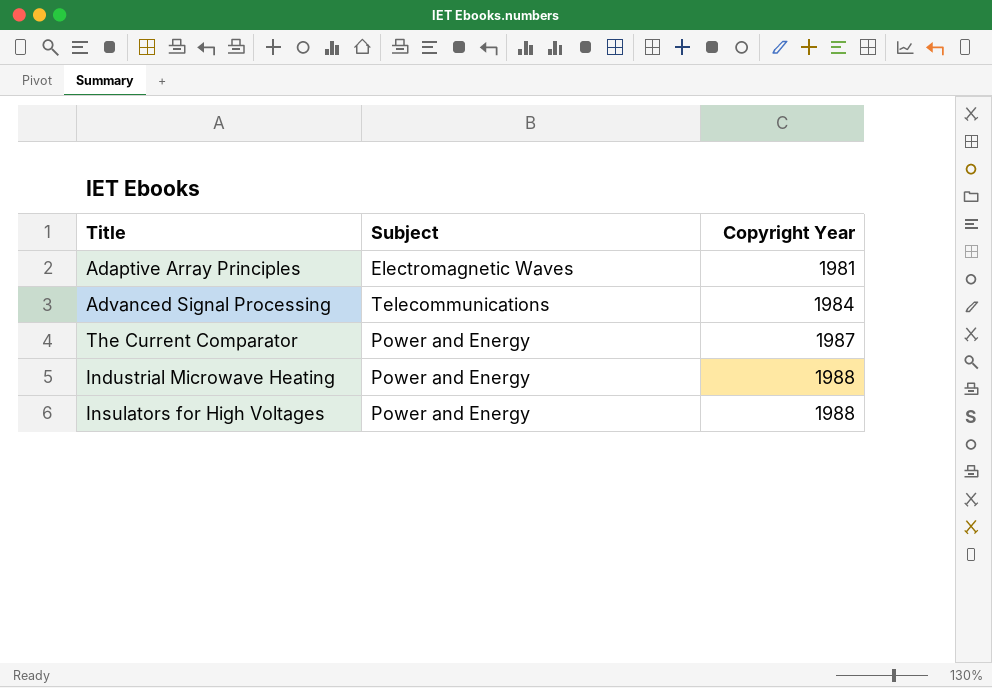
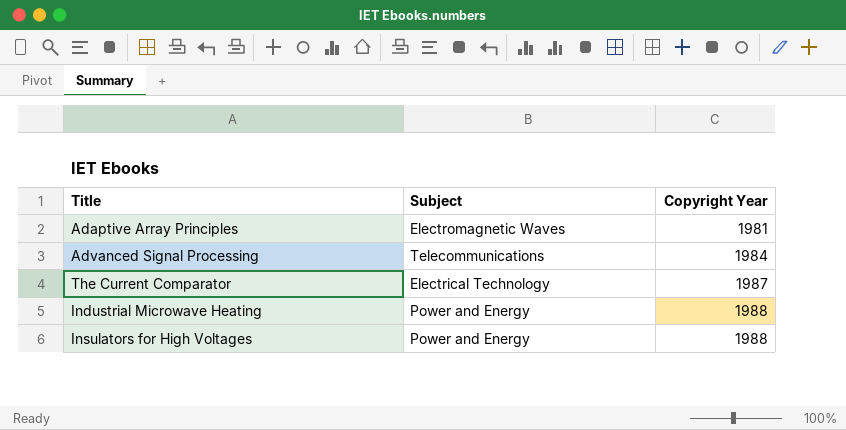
The Current Comparator | Subject: Power and Energy -> Electrical Technology

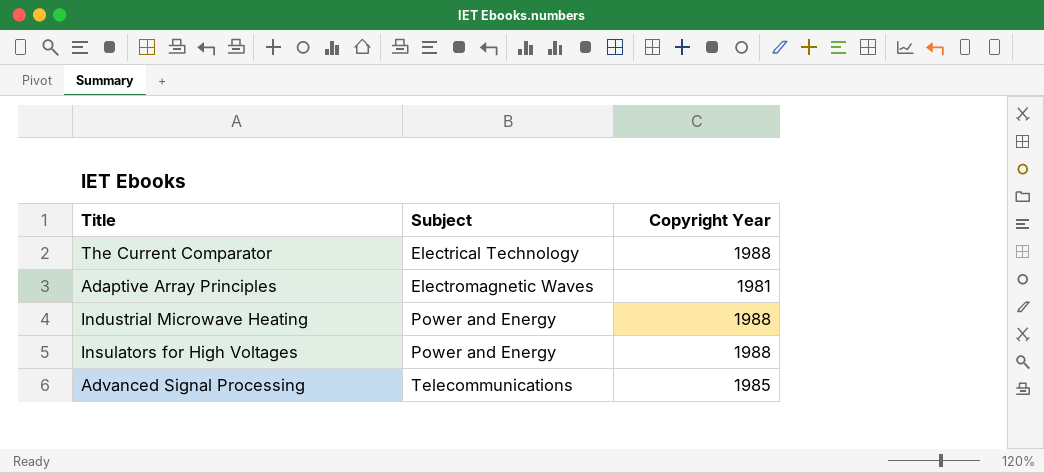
row order: Copyright Year ascending -> Subject ascending
The Current Comparator | Copyright Year: 1987 -> 1988
Advanced Signal Processing | Copyright Year: 1984 -> 1985

